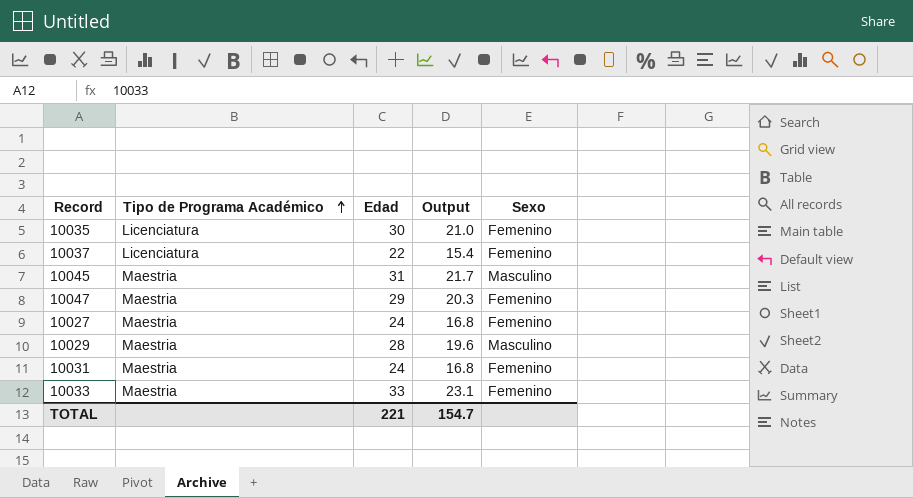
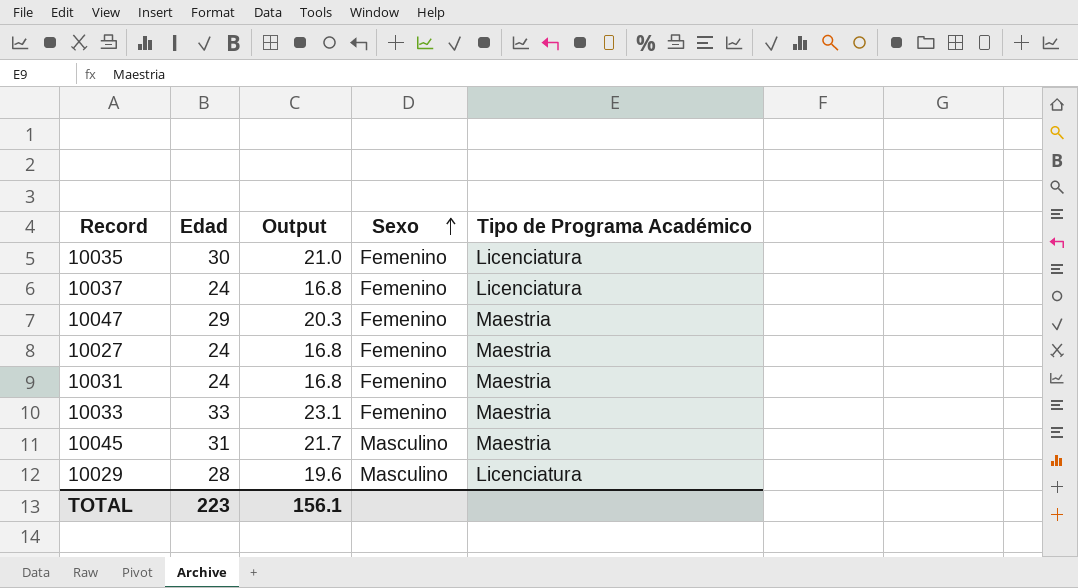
row order: Tipo de Programa Académico ascending -> Sexo ascending
column Tipo de Programa Académico | position: 2 -> 5
10037 | Edad: 22 -> 24
10037 | Output: 15.4 -> 16.8
10029 | Tipo de Programa Académico: Maestria -> Licenciatura
TOTAL | Edad: 221 -> 223
TOTAL | Output: 154.7 -> 156.1

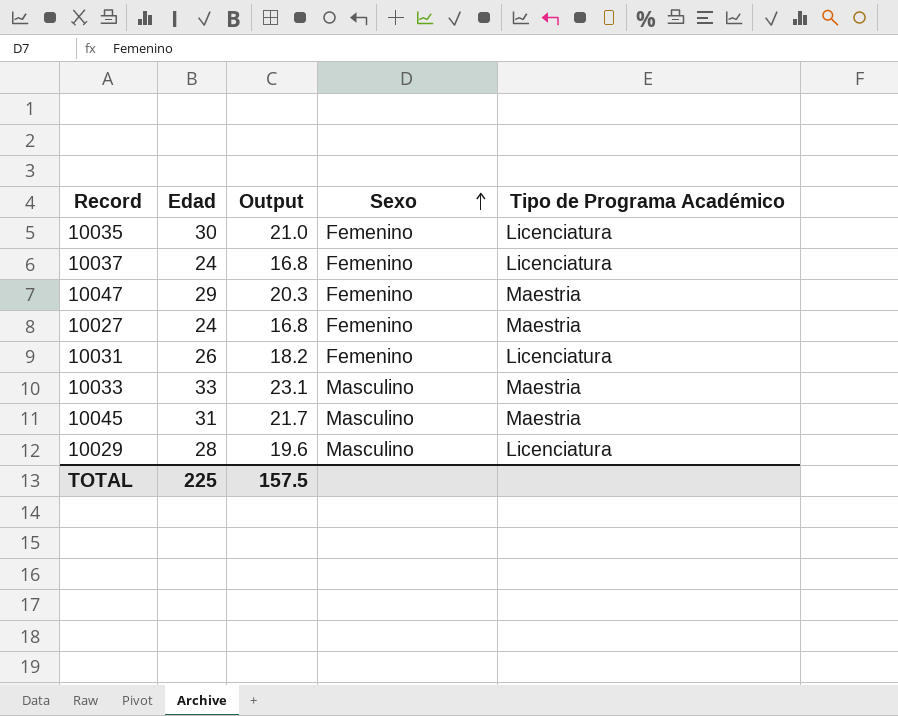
10031 | Edad: 24 -> 26
10031 | Output: 16.8 -> 18.2
10031 | Tipo de Programa Académico: Maestria -> Licenciatura
10033 | Sexo: Femenino -> Masculino
TOTAL | Edad: 223 -> 225
TOTAL | Output: 156.1 -> 157.5

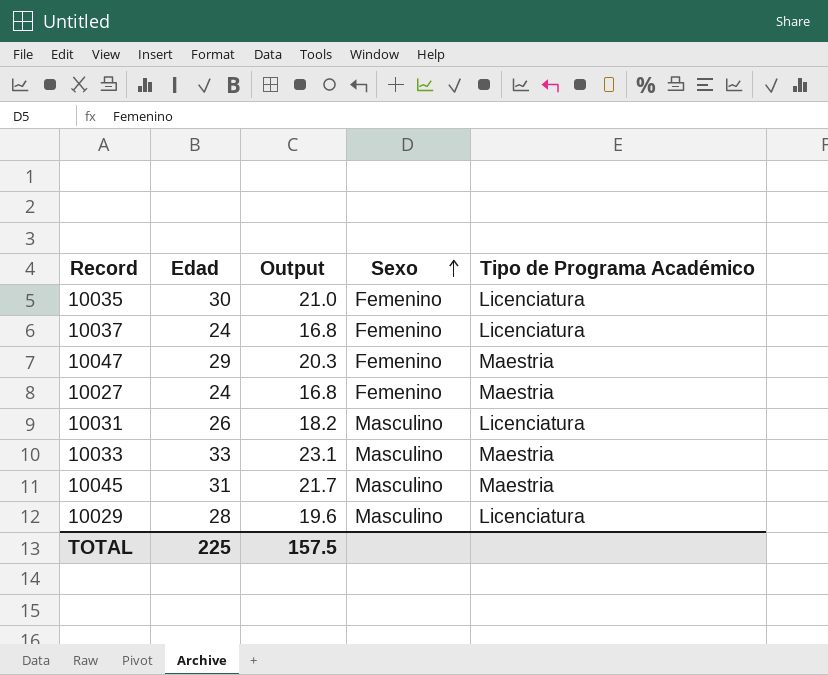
10031 | Sexo: Femenino -> Masculino

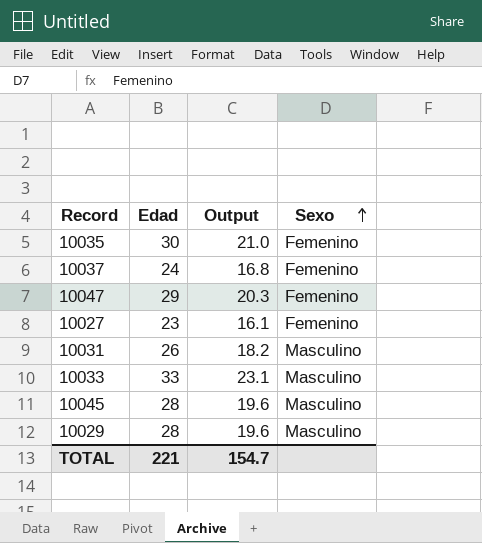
column Tipo de Programa Académico | position: 5 -> none
10027 | Edad: 24 -> 23
10027 | Output: 16.8 -> 16.1
10045 | Edad: 31 -> 28
10045 | Output: 21.7 -> 19.6
TOTAL | Edad: 225 -> 221
TOTAL | Output: 157.5 -> 154.7

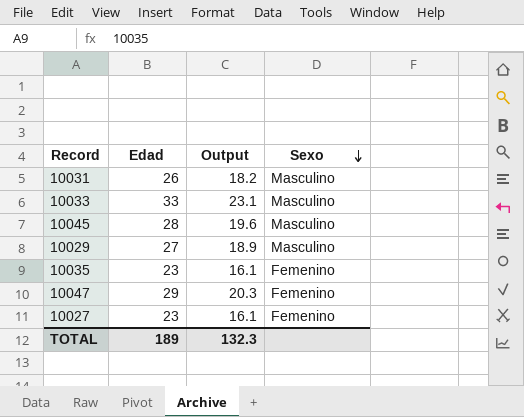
row order: Sexo ascending -> Sexo descending
row 10037: 24 | 16.8 | Femenino -> none
10029 | Edad: 28 -> 27
10029 | Output: 19.6 -> 18.9
10035 | Edad: 30 -> 23
10035 | Output: 21.0 -> 16.1
TOTAL | Edad: 221 -> 189
TOTAL | Output: 154.7 -> 132.3

